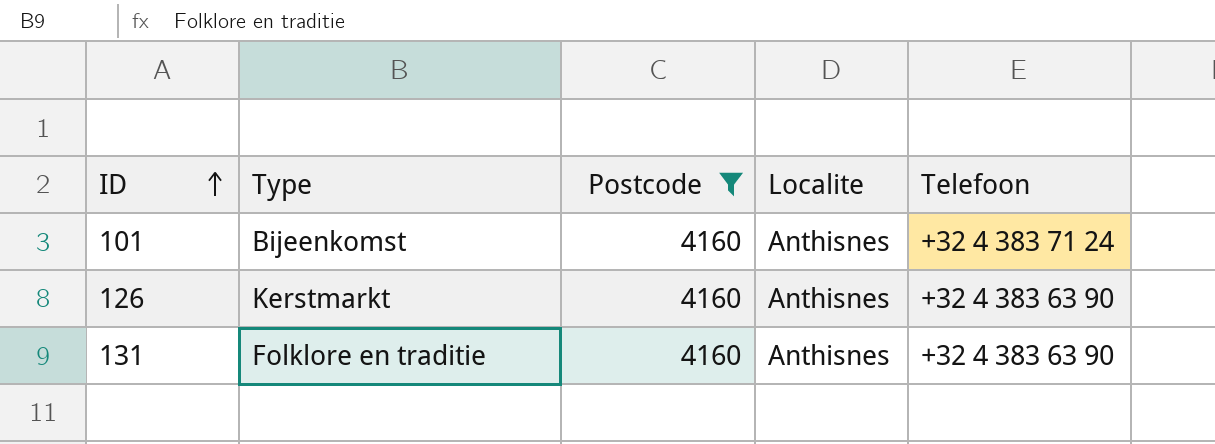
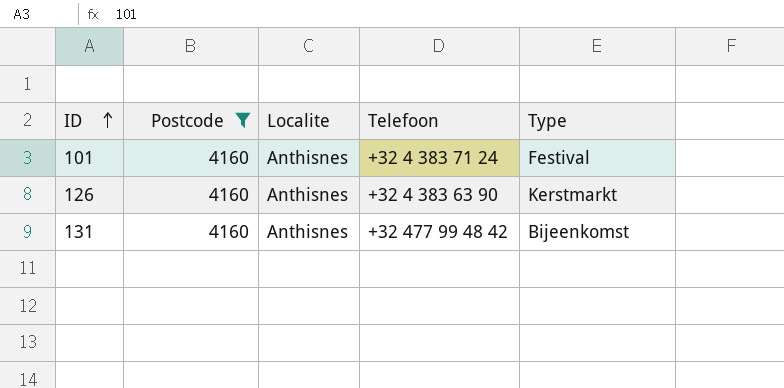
column Type | position: 2 -> 5
101 | Type: Bijeenkomst -> Festival
131 | Telefoon: +32 4 383 63 90 -> +32 477 99 48 42
131 | Type: Folklore en traditie -> Bijeenkomst

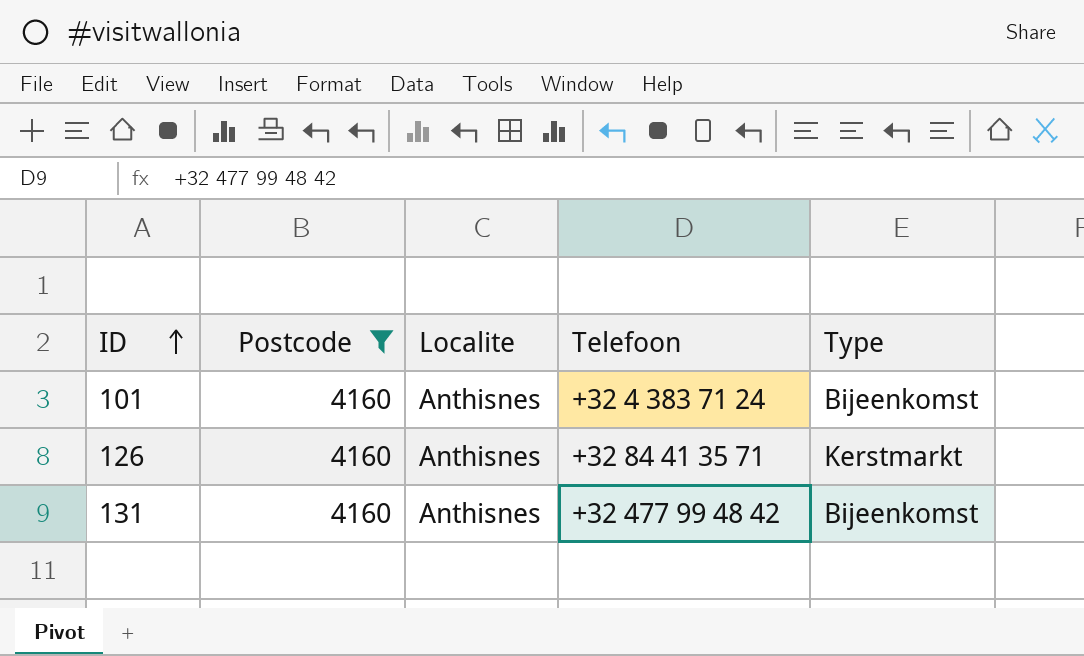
101 | Type: Festival -> Bijeenkomst
126 | Telefoon: +32 4 383 63 90 -> +32 84 41 35 71

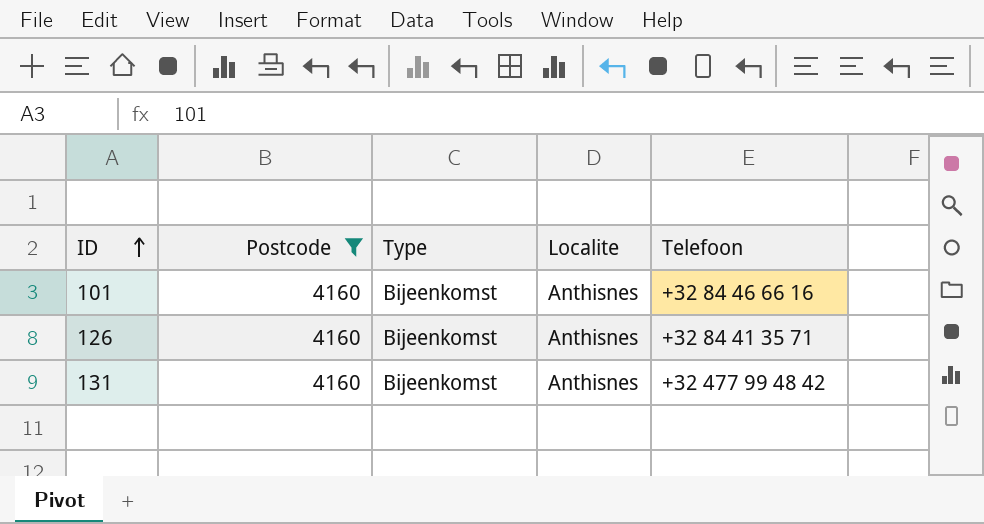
column Type | position: 5 -> 3
101 | Telefoon: +32 4 383 71 24 -> +32 84 46 66 16
126 | Type: Kerstmarkt -> Bijeenkomst

